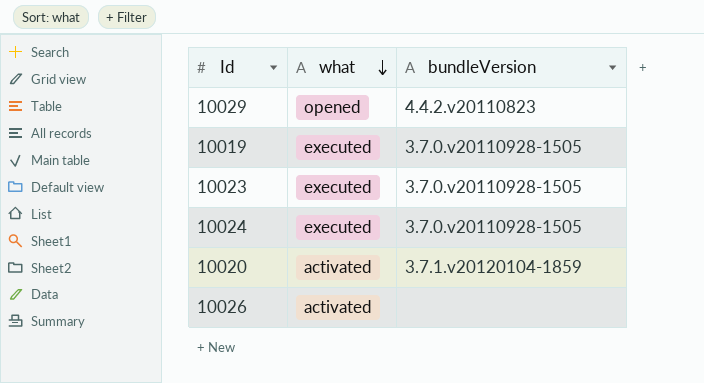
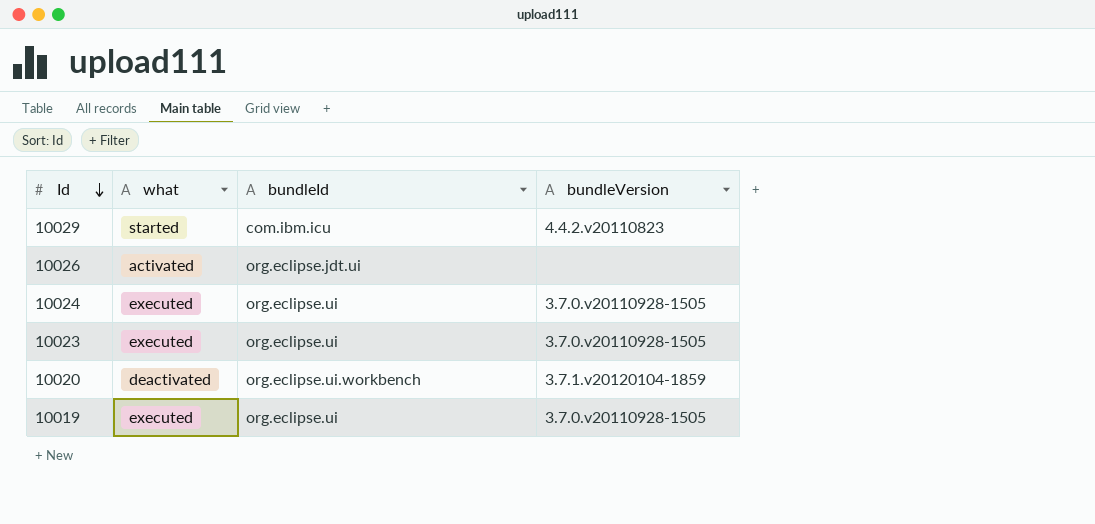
row order: what descending -> Id descending
column bundleId | position: none -> 3
10029 | what: opened -> started
10020 | what: activated -> deactivated

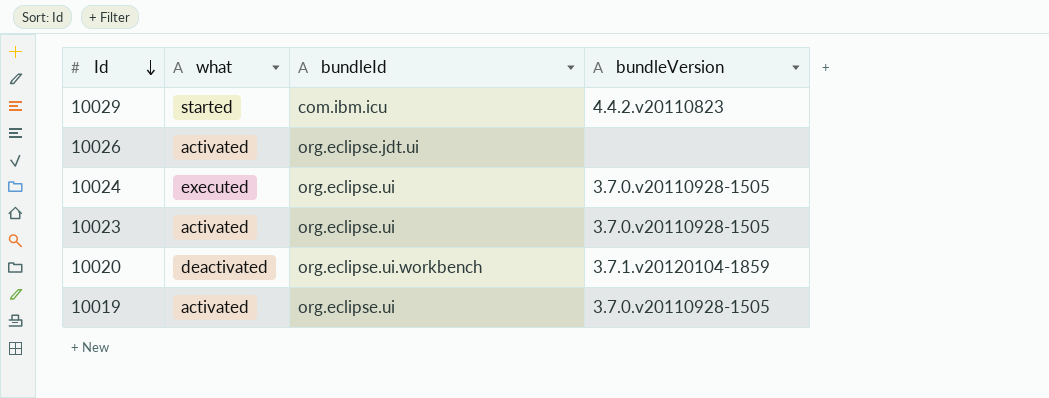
10023 | what: executed -> activated
10019 | what: executed -> activated

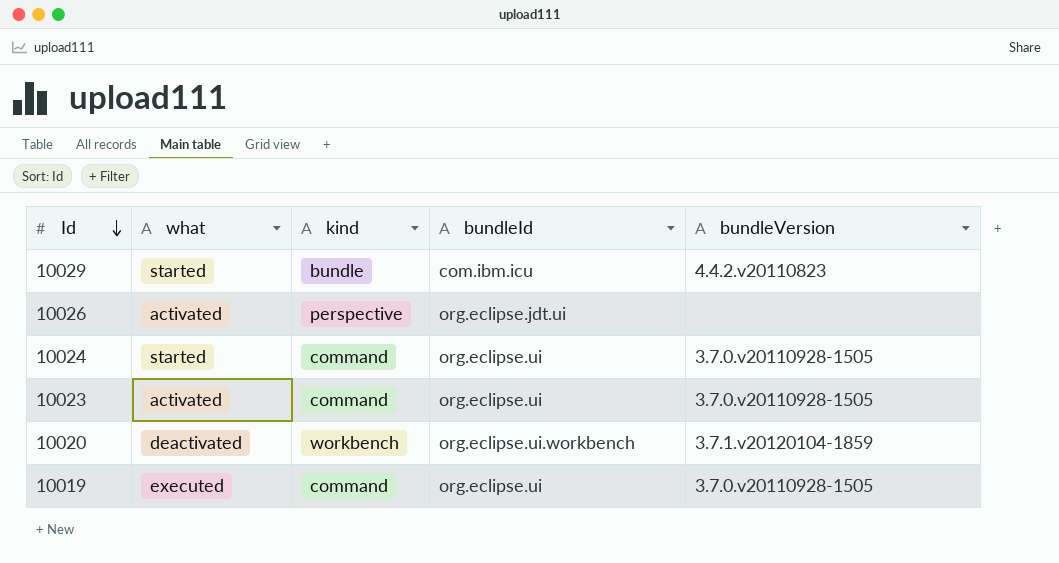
column kind | position: none -> 3
10024 | what: executed -> started
10019 | what: activated -> executed

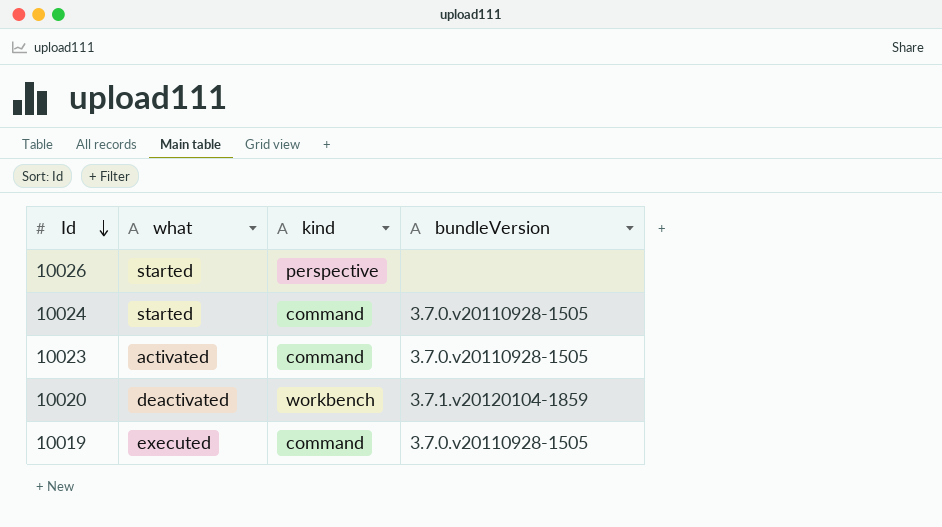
column bundleId | position: 4 -> none
row 10029: started | bundle | com.ibm.icu | 4.4.2.v20110823 -> none
10026 | what: activated -> started

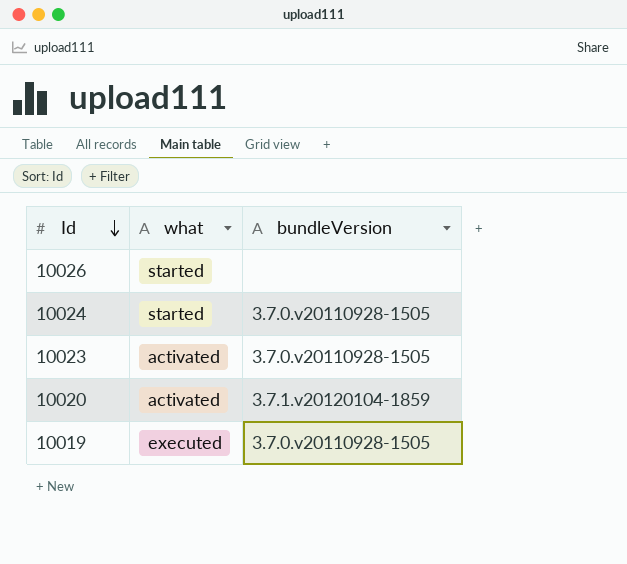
column kind | position: 3 -> none
10020 | what: deactivated -> activated

